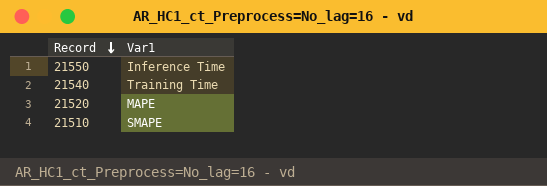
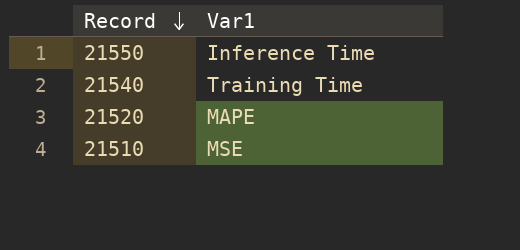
21510 | Var1: SMAPE -> MSE

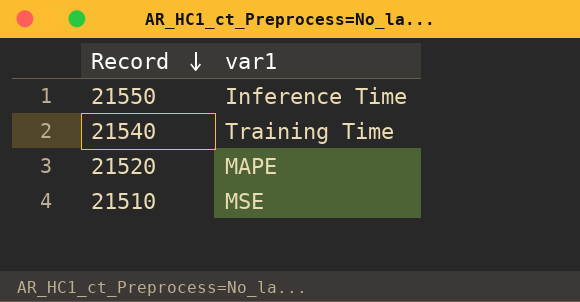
column name: Var1 -> var1

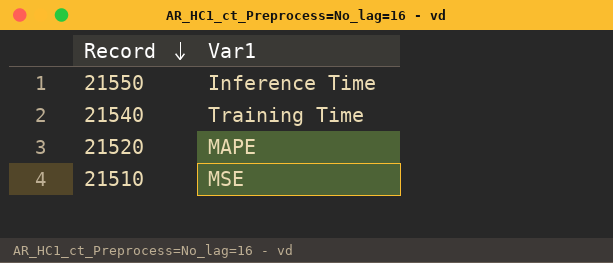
column name: var1 -> Var1

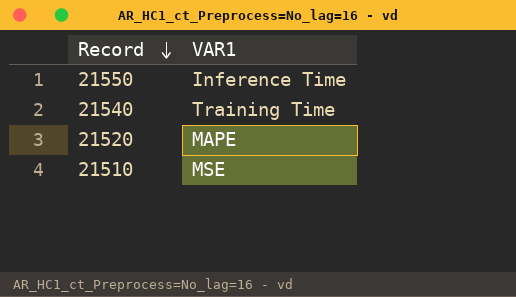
column name: Var1 -> VAR1

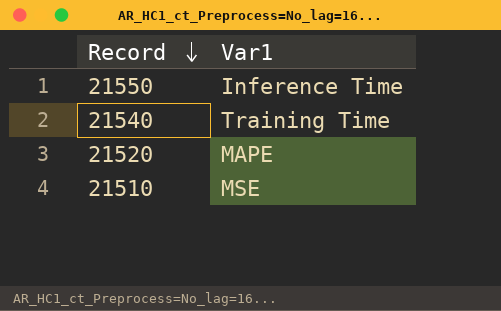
column name: VAR1 -> Var1

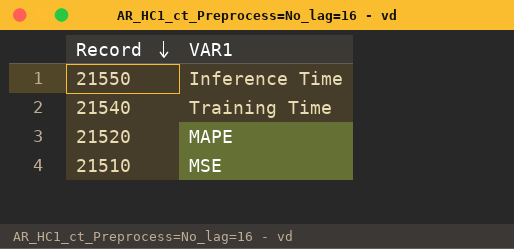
column name: Var1 -> VAR1

